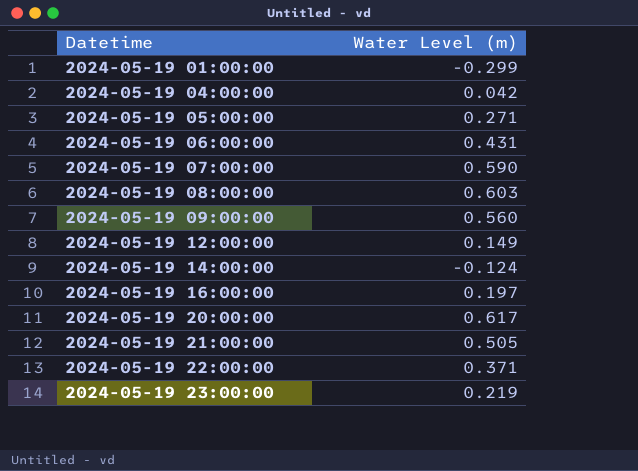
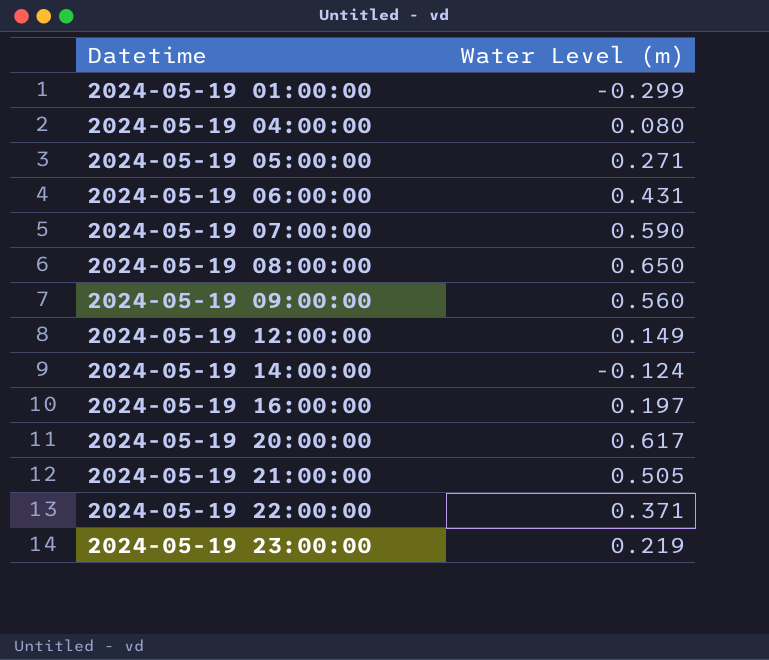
2024-05-19 04:00:00 | Water Level (m): 0.042 -> 0.080
2024-05-19 08:00:00 | Water Level (m): 0.603 -> 0.650

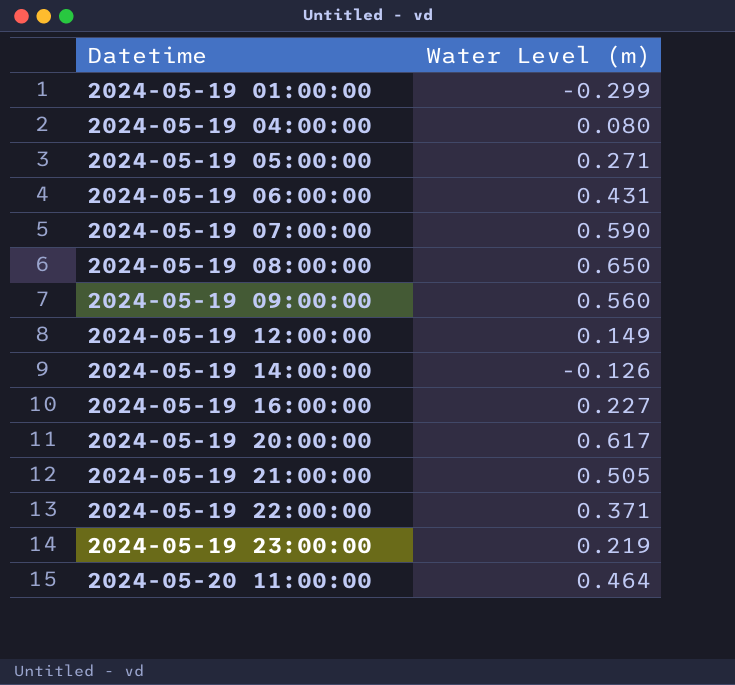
2024-05-19 14:00:00 | Water Level (m): -0.124 -> -0.126
2024-05-19 16:00:00 | Water Level (m): 0.197 -> 0.227
row 2024-05-20 11:00:00: none -> 0.464

